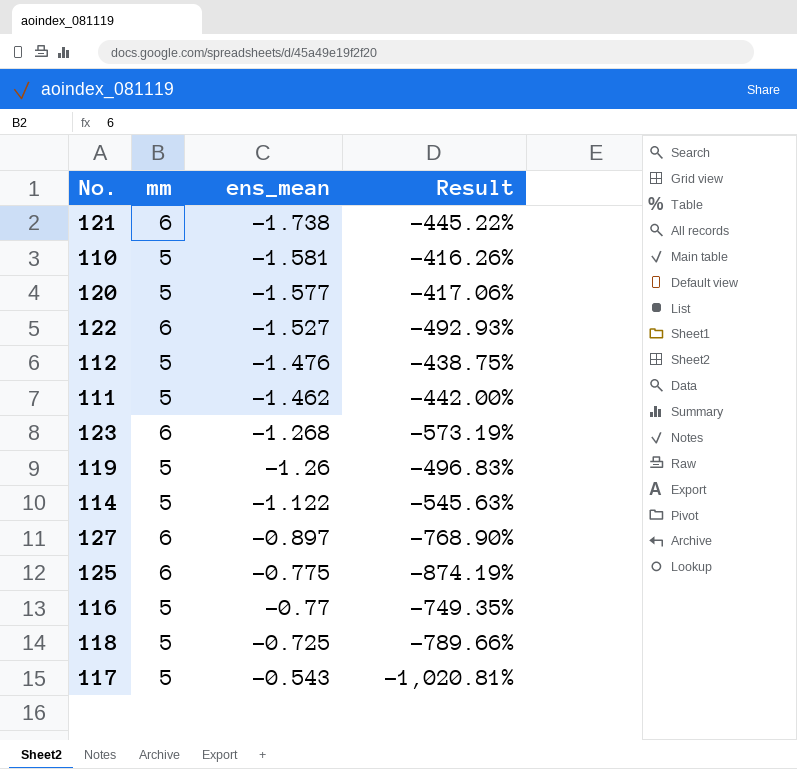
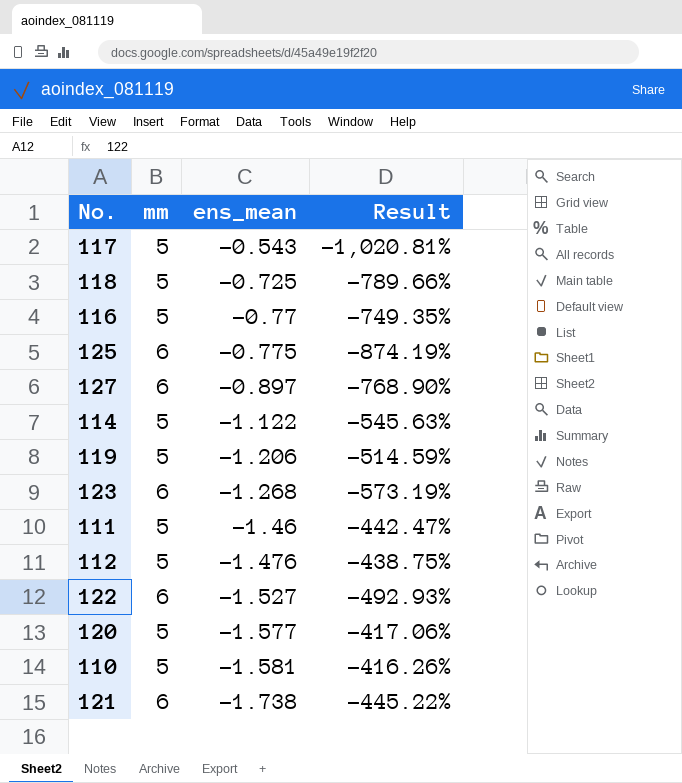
row order: ens_mean ascending -> ens_mean descending
119 | ens_mean: -1.26 -> -1.206
119 | Result: -496.83% -> -514.59%
111 | ens_mean: -1.462 -> -1.46
111 | Result: -442.00% -> -442.47%

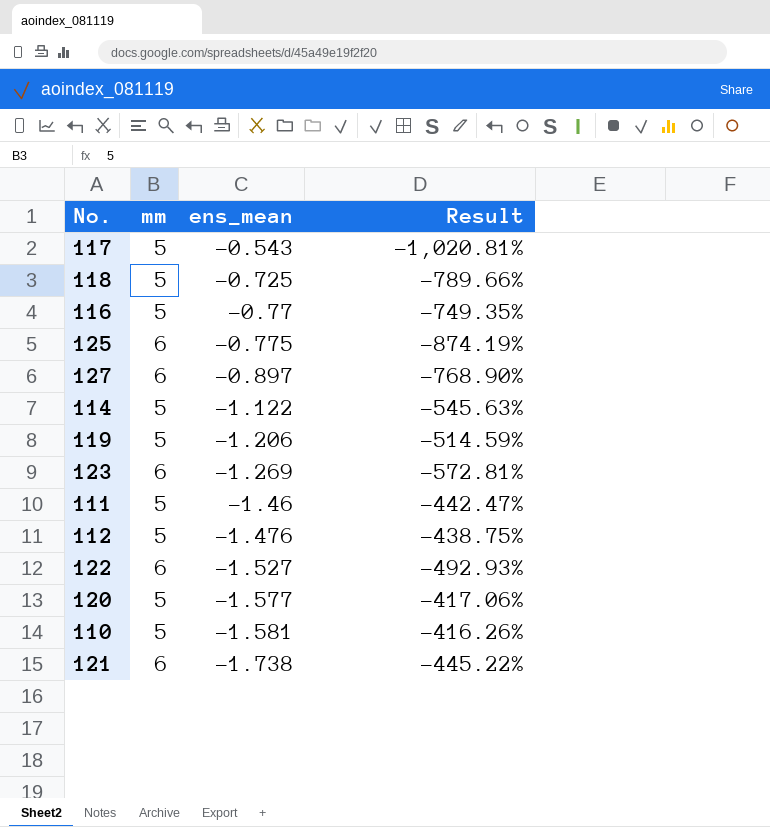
123 | ens_mean: -1.268 -> -1.269
123 | Result: -573.19% -> -572.81%

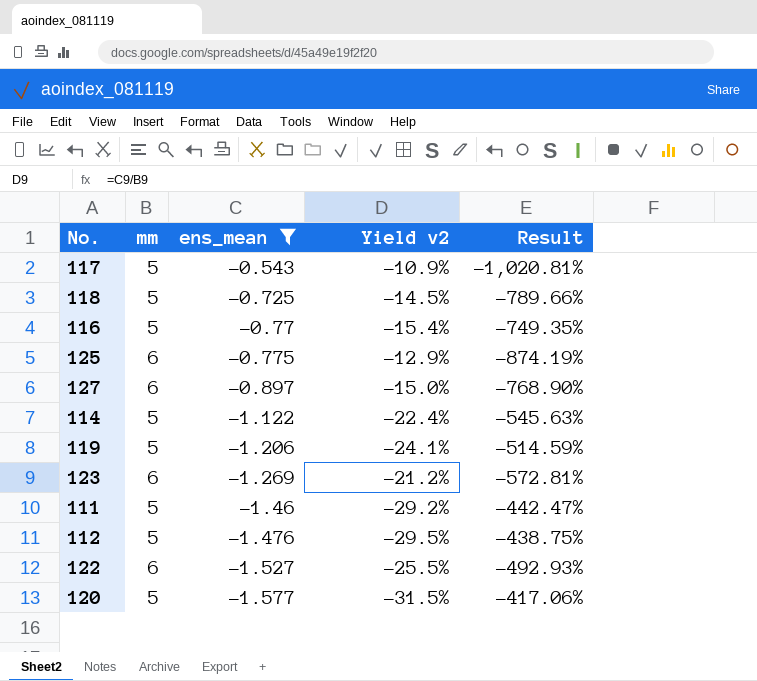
filter: none -> ens_mean >= -1.577
column Yield v2 | formula: none -> [ens_mean] / [mm]

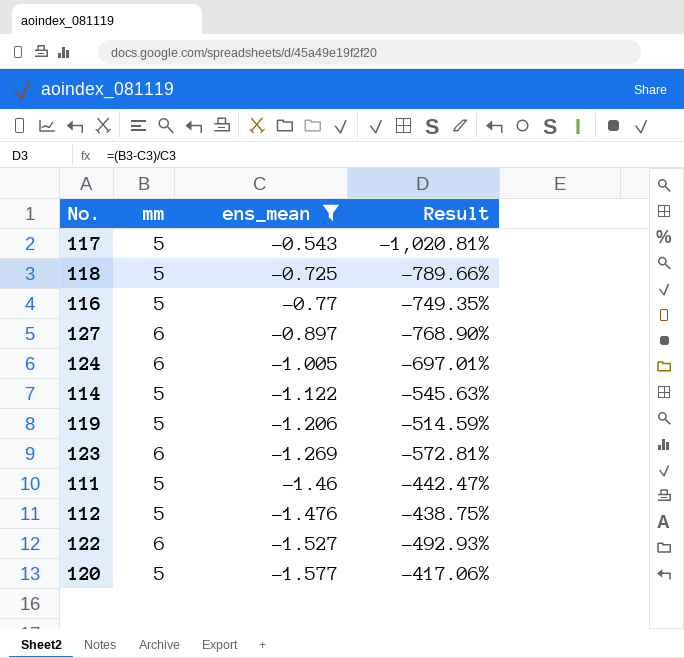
column Yield v2 | formula: [ens_mean] / [mm] -> none
row 125: 6 | -0.775 | -12.9% | -874.19% -> none
row 124: none -> 6 | -1.005 | -697.01%

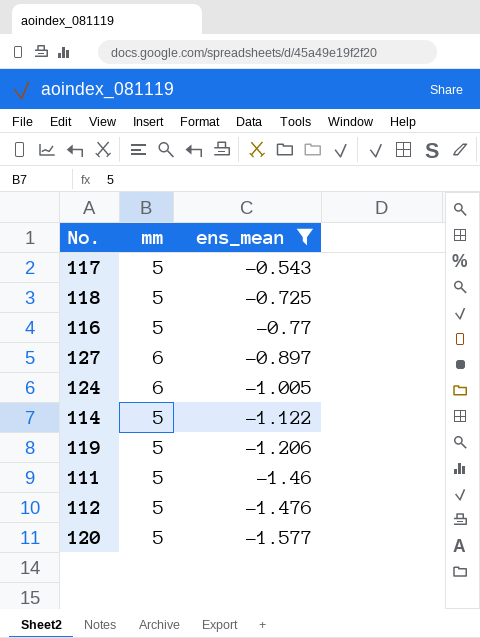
column Result | formula: ([mm] - [ens_mean]) / [ens_mean] -> none
row 123: 6 | -1.269 | -572.81% -> none
row 122: 6 | -1.527 | -492.93% -> none

